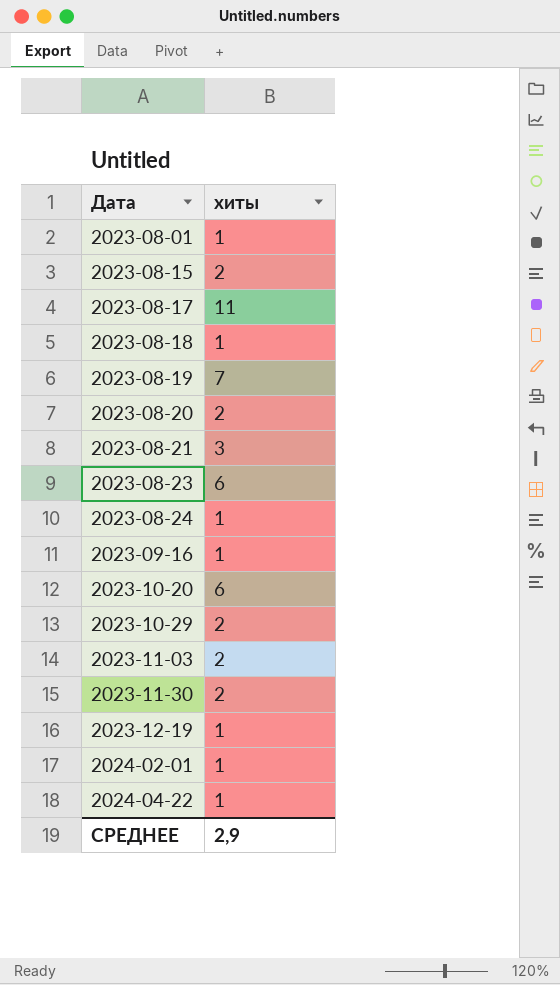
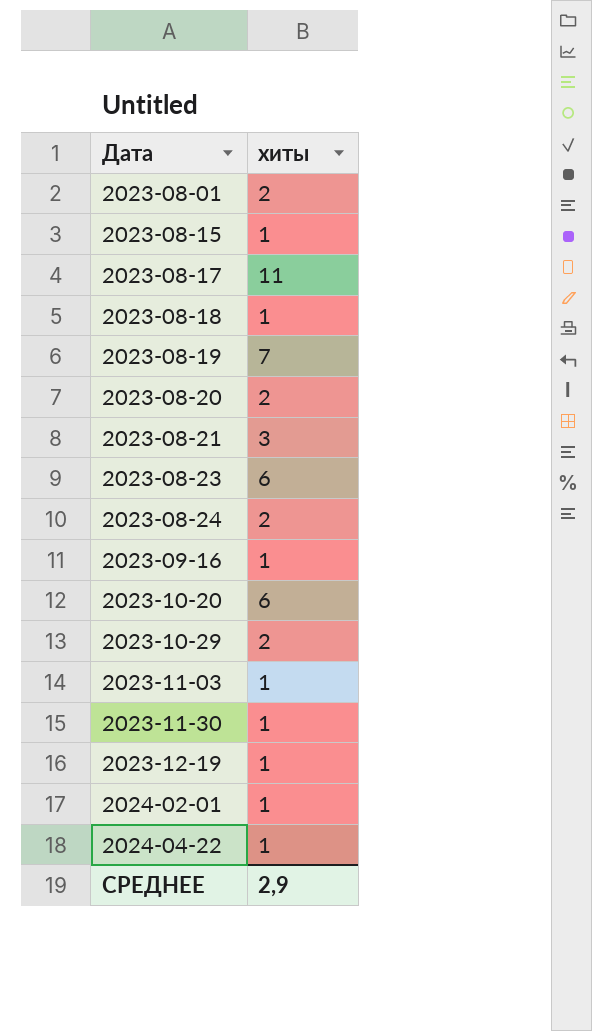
2023-08-01 | хиты: 1 -> 2
2023-08-15 | хиты: 2 -> 1
2023-08-24 | хиты: 1 -> 2
2023-11-03 | хиты: 2 -> 1
2023-11-30 | хиты: 2 -> 1

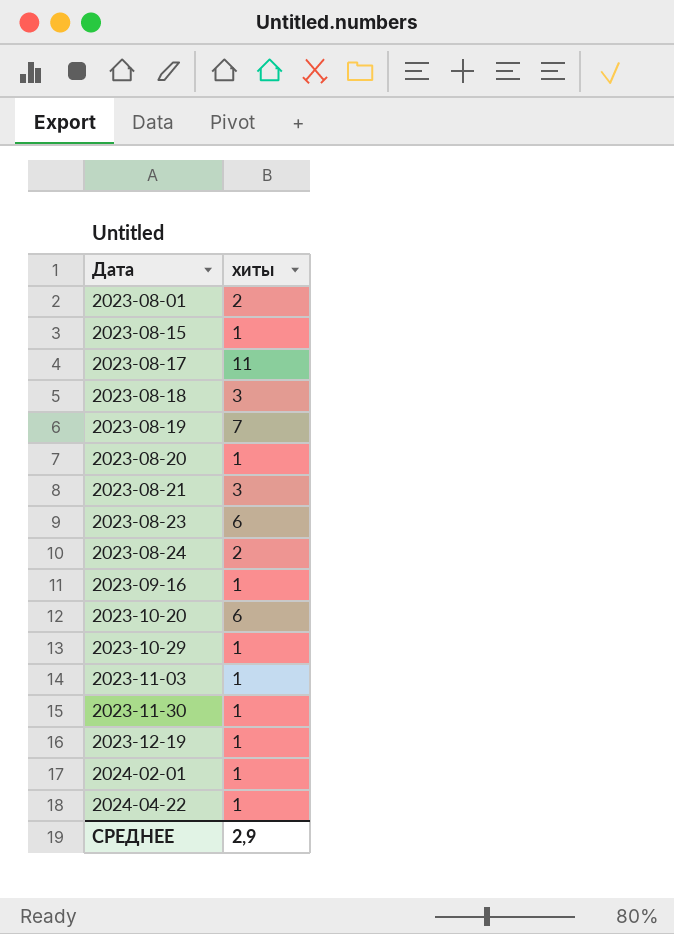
2023-08-18 | хиты: 1 -> 3
2023-08-20 | хиты: 2 -> 1
2023-10-29 | хиты: 2 -> 1

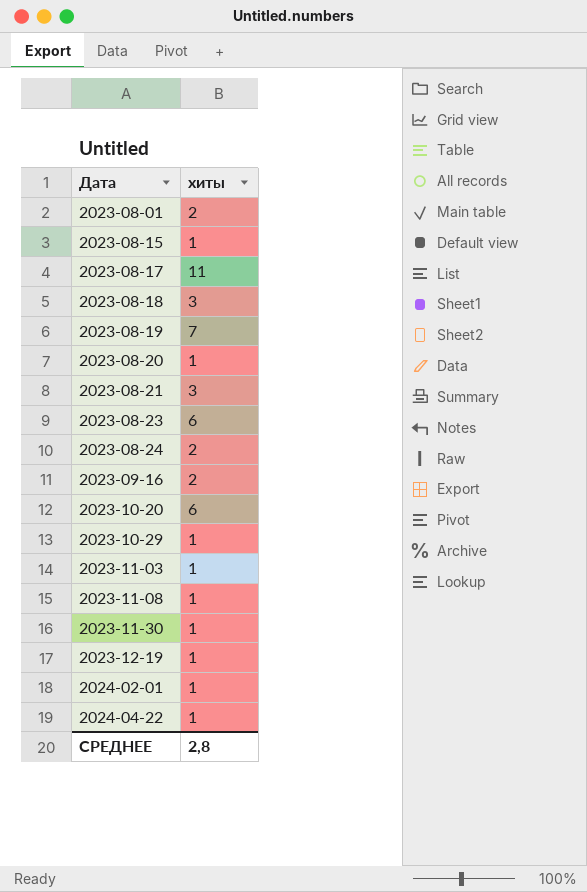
2023-09-16 | хиты: 1 -> 2
row 2023-11-08: none -> 1
СРЕДНЕЕ | хиты: 2,9 -> 2,8

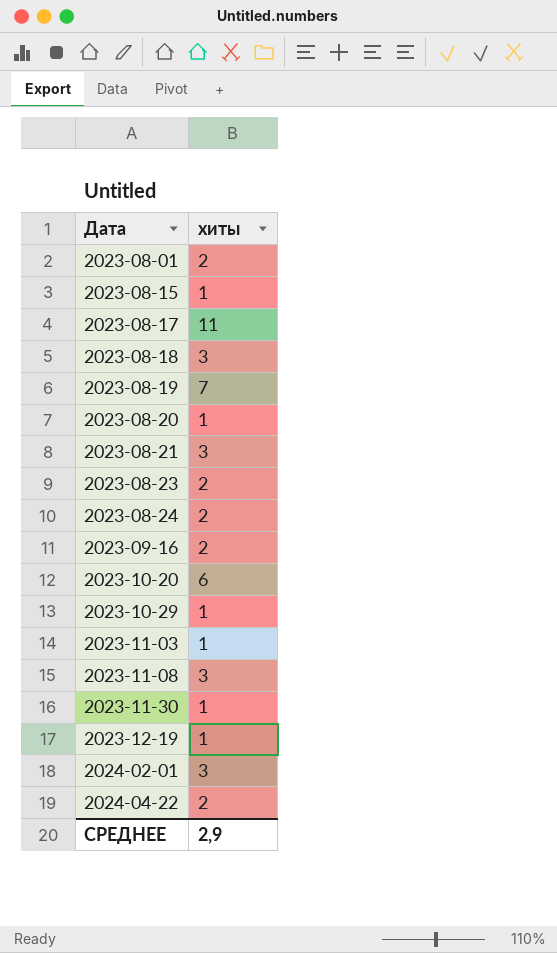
2023-08-23 | хиты: 6 -> 2
2023-11-08 | хиты: 1 -> 3
2024-02-01 | хиты: 1 -> 3
2024-04-22 | хиты: 1 -> 2
СРЕДНЕЕ | хиты: 2,8 -> 2,9

